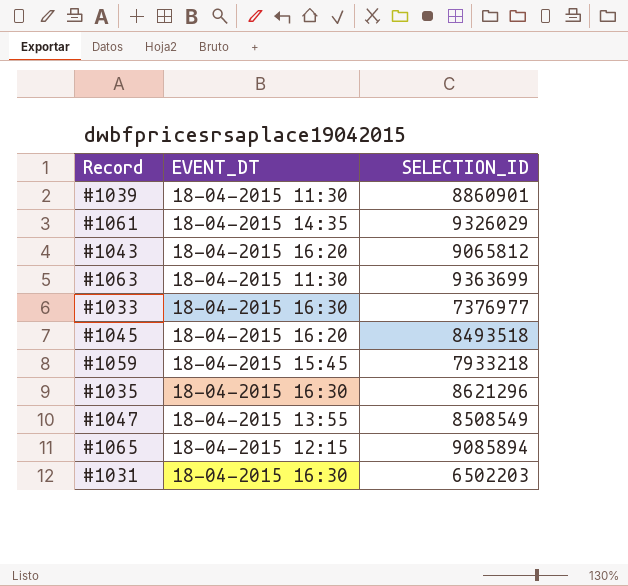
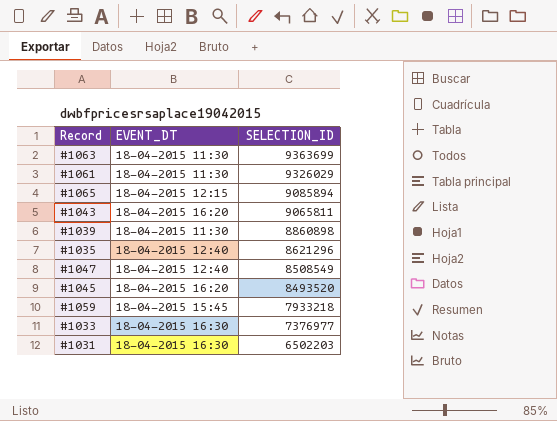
row order: none -> SELECTION_ID descending
#1061 | EVENT_DT: 18-04-2015 14:35 -> 18-04-2015 11:30
#1043 | SELECTION_ID: 9065812 -> 9065811
#1039 | SELECTION_ID: 8860901 -> 8860898
#1035 | EVENT_DT: 18-04-2015 16:30 -> 18-04-2015 12:40
#1047 | EVENT_DT: 18-04-2015 13:55 -> 18-04-2015 12:40
#1045 | SELECTION_ID: 8493518 -> 8493520

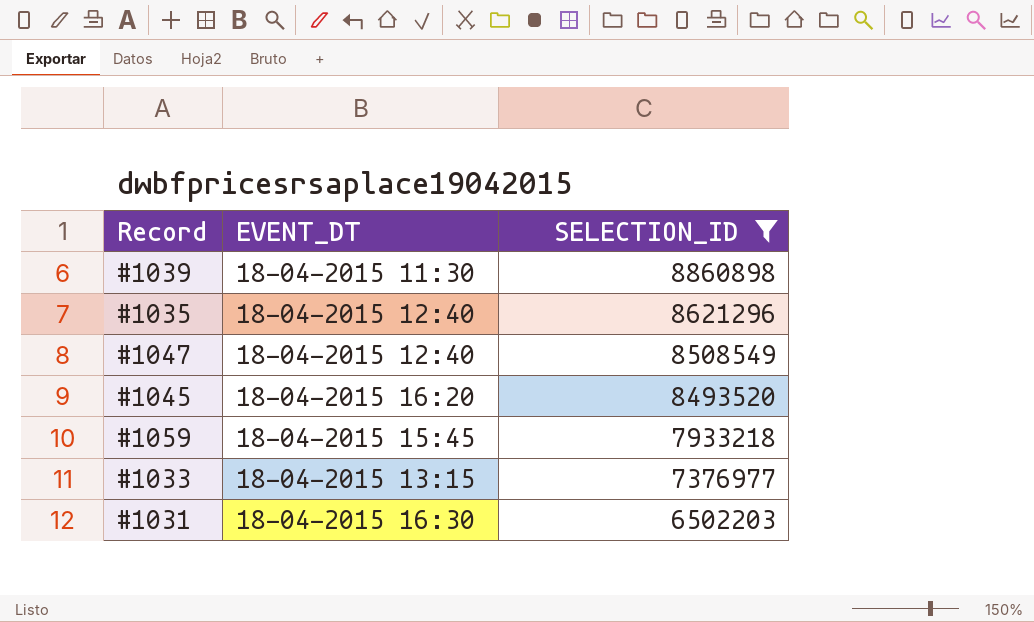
filter: none -> SELECTION_ID <= 8860898
#1033 | EVENT_DT: 18-04-2015 16:30 -> 18-04-2015 13:15

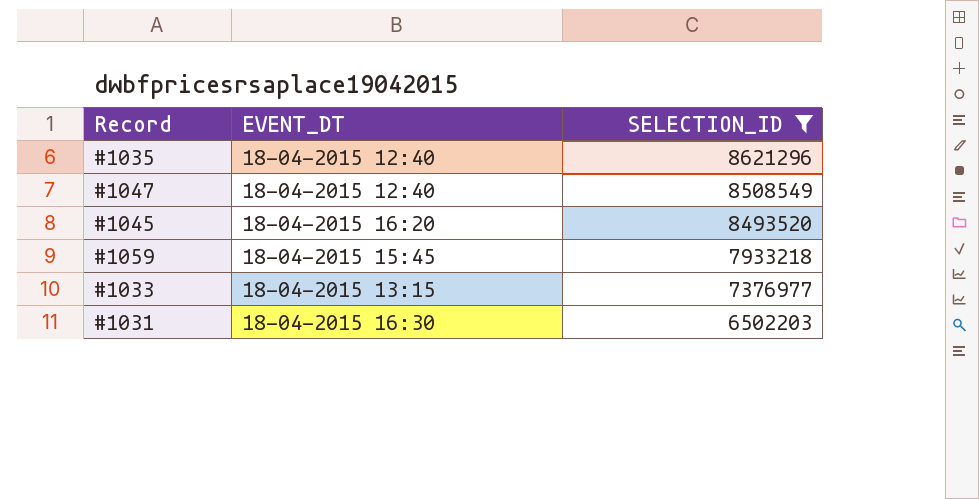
row #1039: 18-04-2015 11:30 | 8860898 -> none

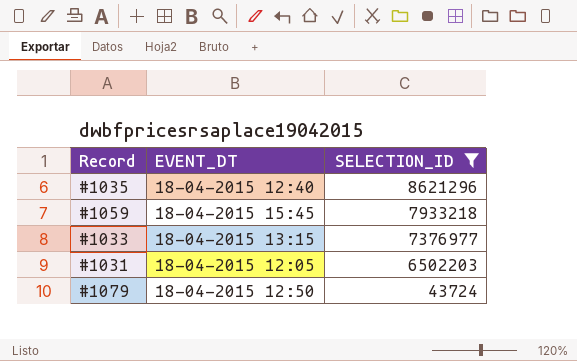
row #1047: 18-04-2015 12:40 | 8508549 -> none
row #1045: 18-04-2015 16:20 | 8493520 -> none
#1031 | EVENT_DT: 18-04-2015 16:30 -> 18-04-2015 12:05
row #1079: none -> 18-04-2015 12:50 | 43724

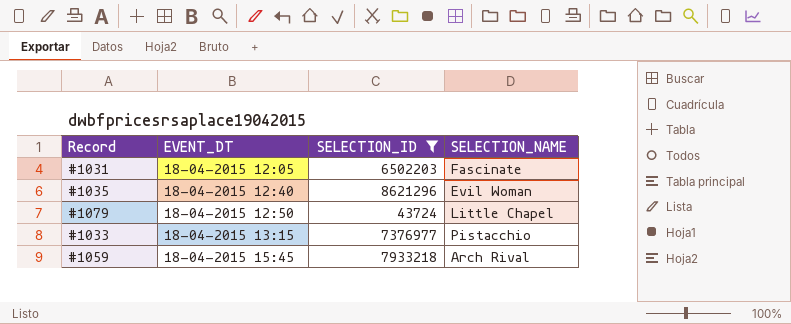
row order: SELECTION_ID descending -> EVENT_DT ascending
column SELECTION_NAME | position: none -> 4

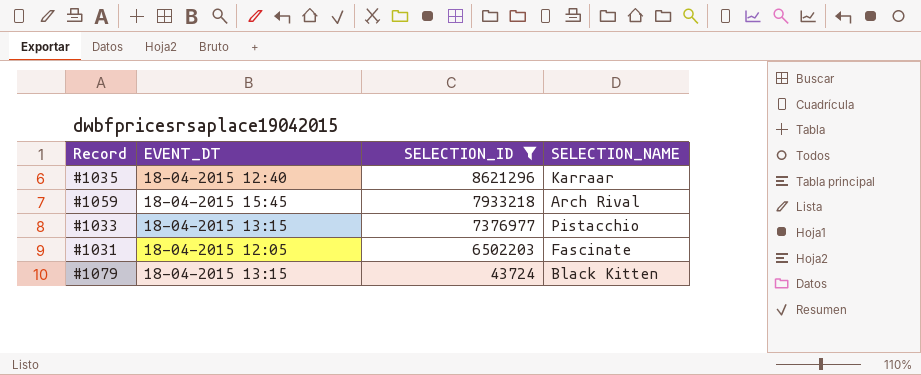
row order: EVENT_DT ascending -> SELECTION_ID descending
#1035 | SELECTION_NAME: Evil Woman -> Karraar
#1079 | EVENT_DT: 18-04-2015 12:50 -> 18-04-2015 13:15
#1079 | SELECTION_NAME: Little Chapel -> Black Kitten

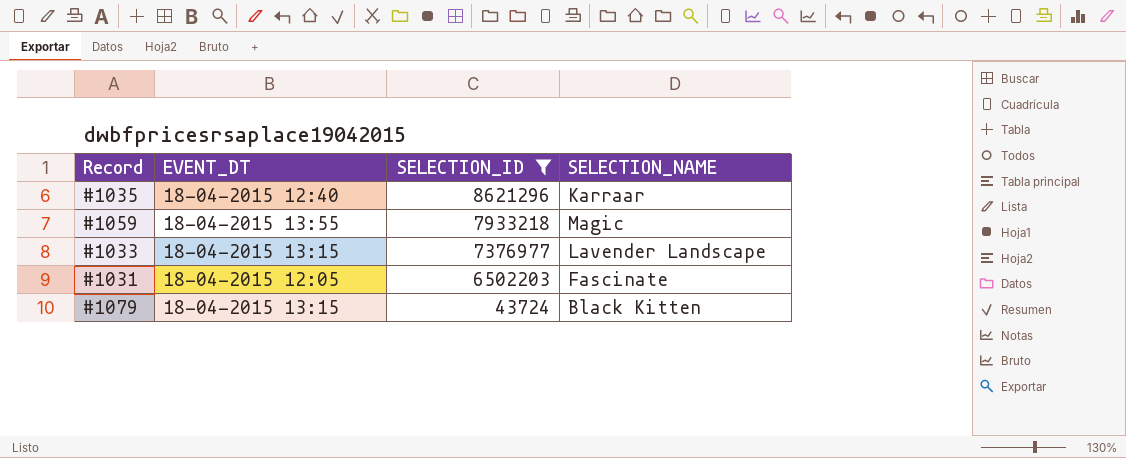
#1059 | EVENT_DT: 18-04-2015 15:45 -> 18-04-2015 13:55
#1059 | SELECTION_NAME: Arch Rival -> Magic
#1033 | SELECTION_NAME: Pistacchio -> Lavender Landscape

